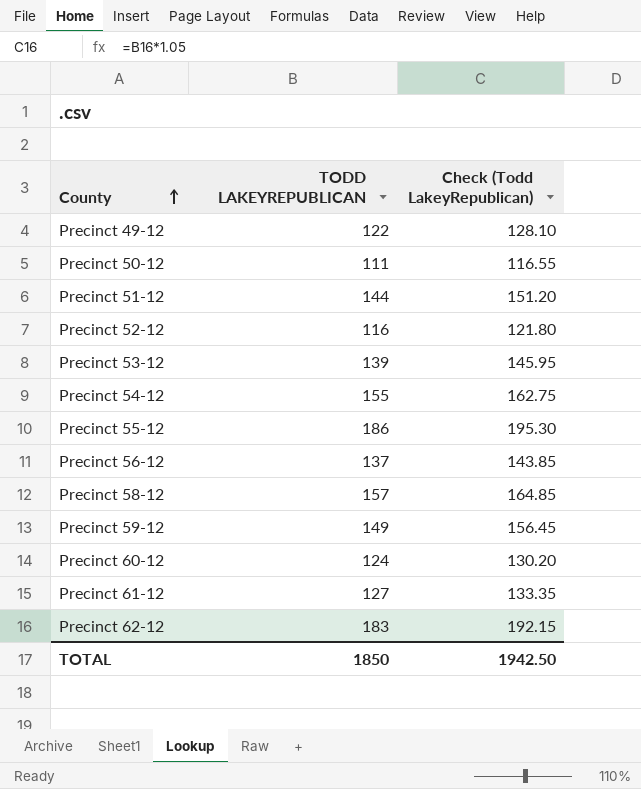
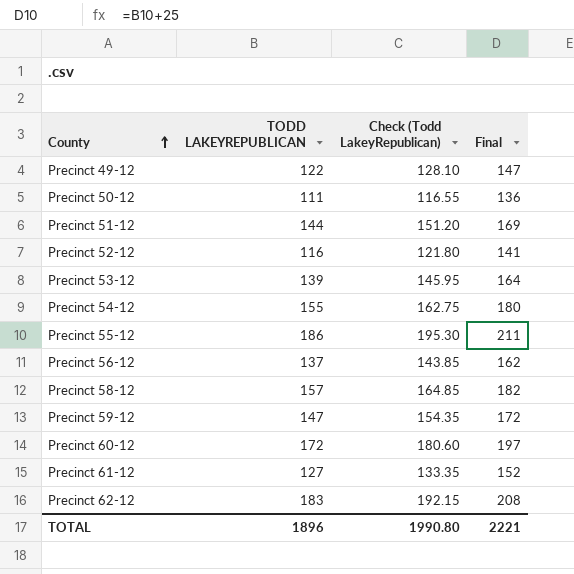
column Final | formula: none -> [TODD LAKEYREPUBLICAN] + 25
Precinct 59-12 | TODD LAKEYREPUBLICAN: 149 -> 147
Precinct 59-12 | Check (Todd LakeyRepublican): 156.45 -> 154.35
Precinct 60-12 | TODD LAKEYREPUBLICAN: 124 -> 172
Precinct 60-12 | Check (Todd LakeyRepublican): 130.20 -> 180.60
TOTAL | TODD LAKEYREPUBLICAN: 1850 -> 1896
TOTAL | Check (Todd LakeyRepublican): 1942.50 -> 1990.80

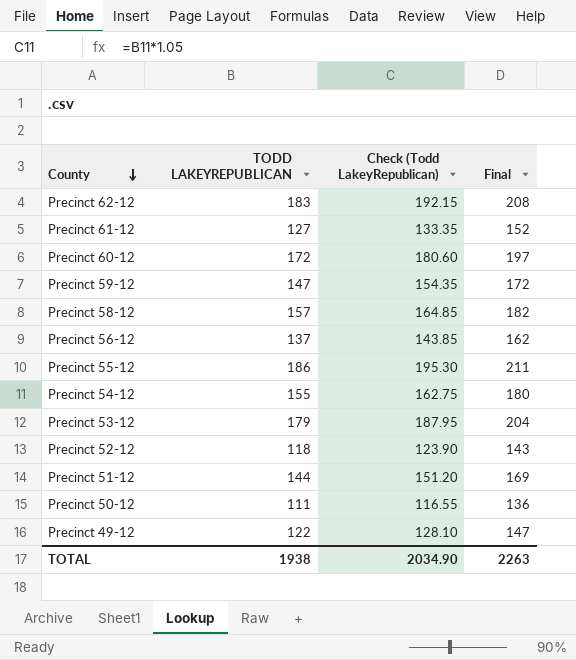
row order: County ascending -> County descending
Precinct 53-12 | TODD LAKEYREPUBLICAN: 139 -> 179
Precinct 53-12 | Check (Todd LakeyRepublican): 145.95 -> 187.95
Precinct 53-12 | Final: 164 -> 204
Precinct 52-12 | TODD LAKEYREPUBLICAN: 116 -> 118
Precinct 52-12 | Check (Todd LakeyRepublican): 121.80 -> 123.90
Precinct 52-12 | Final: 141 -> 143
TOTAL | TODD LAKEYREPUBLICAN: 1896 -> 1938
TOTAL | Check (Todd LakeyRepublican): 1990.80 -> 2034.90
TOTAL | Final: 2221 -> 2263

